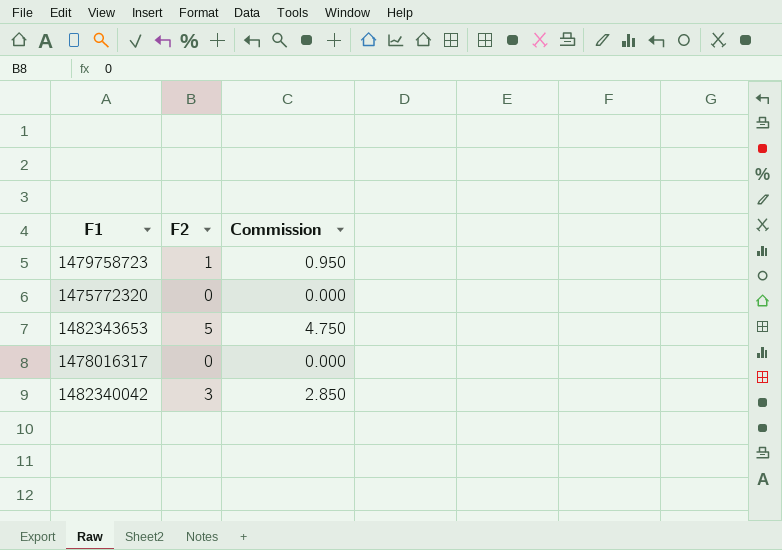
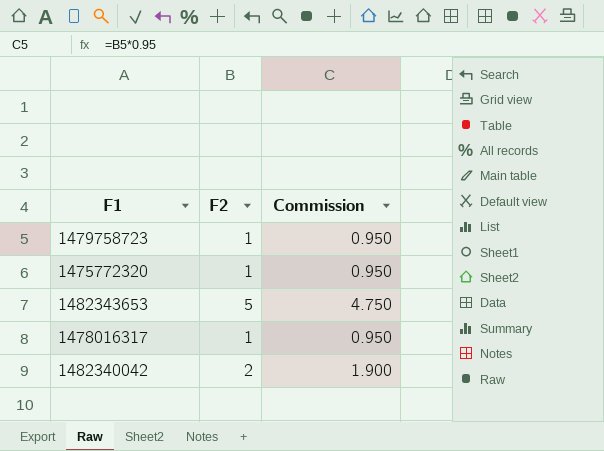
1475772320 | F2: 0 -> 1
1475772320 | Commission: 0.000 -> 0.950
1478016317 | F2: 0 -> 1
1478016317 | Commission: 0.000 -> 0.950
1482340042 | F2: 3 -> 2
1482340042 | Commission: 2.850 -> 1.900

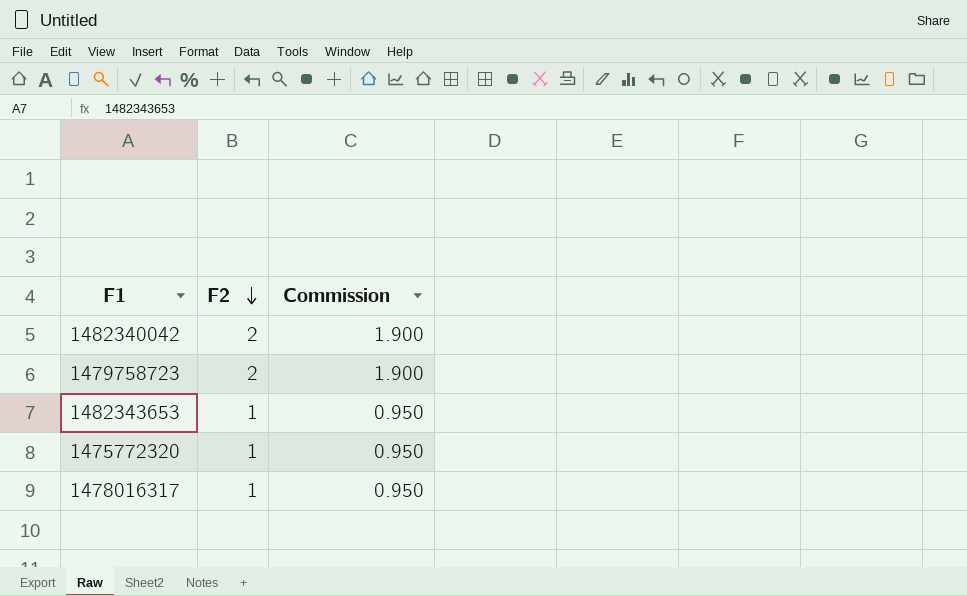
row order: none -> F2 descending
1479758723 | F2: 1 -> 2
1479758723 | Commission: 0.950 -> 1.900
1482343653 | F2: 5 -> 1
1482343653 | Commission: 4.750 -> 0.950

